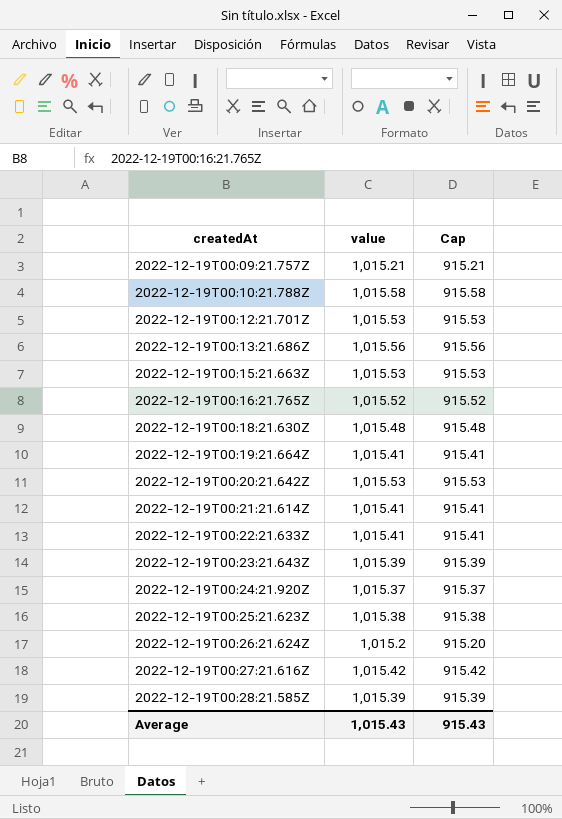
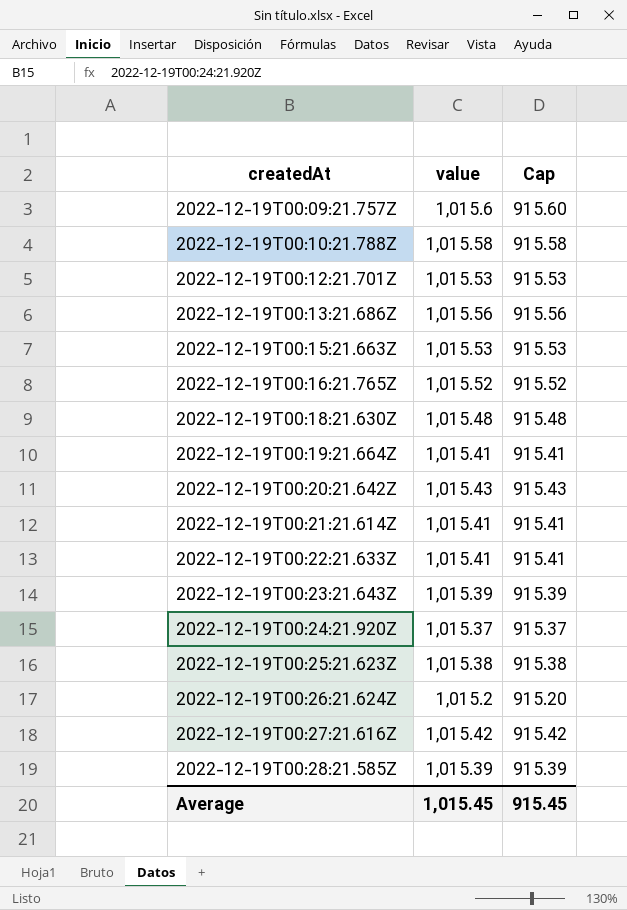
2022-12-19T00:09:21.757Z | value: 1,015.21 -> 1,015.6
2022-12-19T00:09:21.757Z | Cap: 915.21 -> 915.60
2022-12-19T00:20:21.642Z | value: 1,015.53 -> 1,015.43
2022-12-19T00:20:21.642Z | Cap: 915.53 -> 915.43
Average | value: 1,015.43 -> 1,015.45
Average | Cap: 915.43 -> 915.45

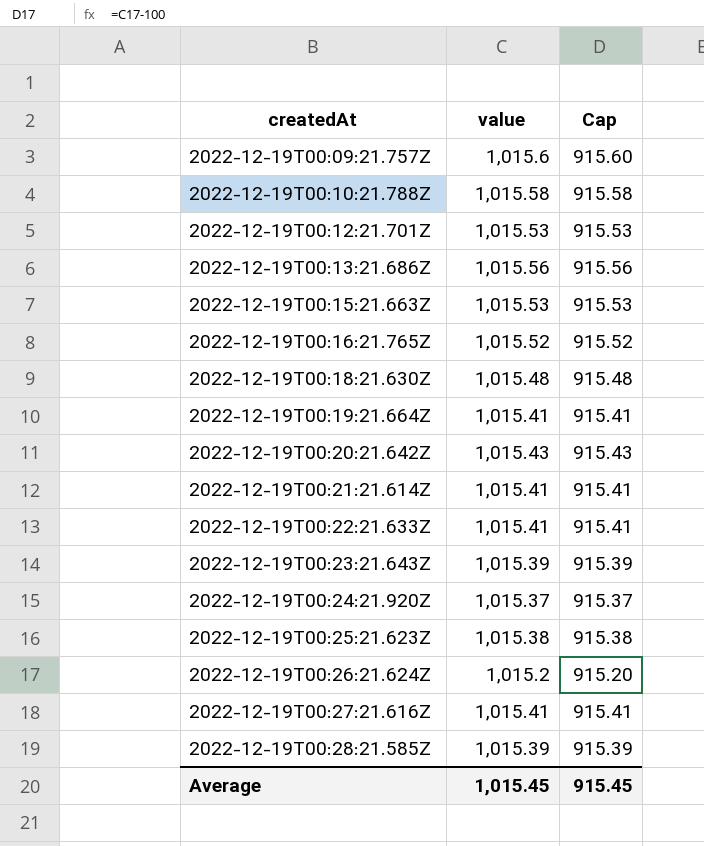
2022-12-19T00:27:21.616Z | value: 1,015.42 -> 1,015.41
2022-12-19T00:27:21.616Z | Cap: 915.42 -> 915.41

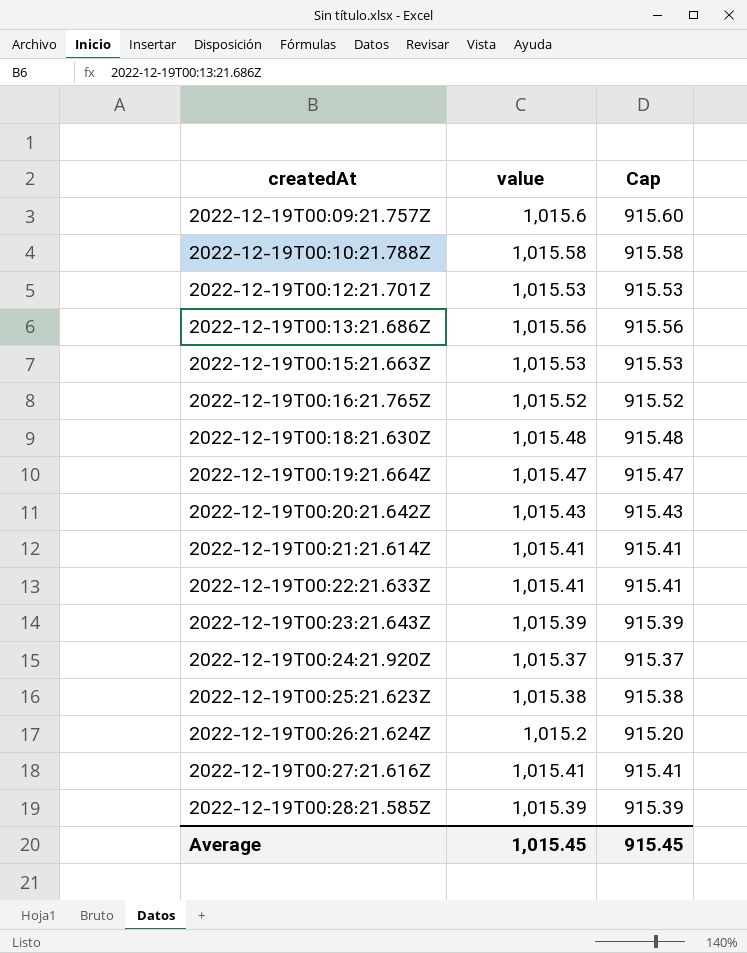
2022-12-19T00:19:21.664Z | value: 1,015.41 -> 1,015.47
2022-12-19T00:19:21.664Z | Cap: 915.41 -> 915.47

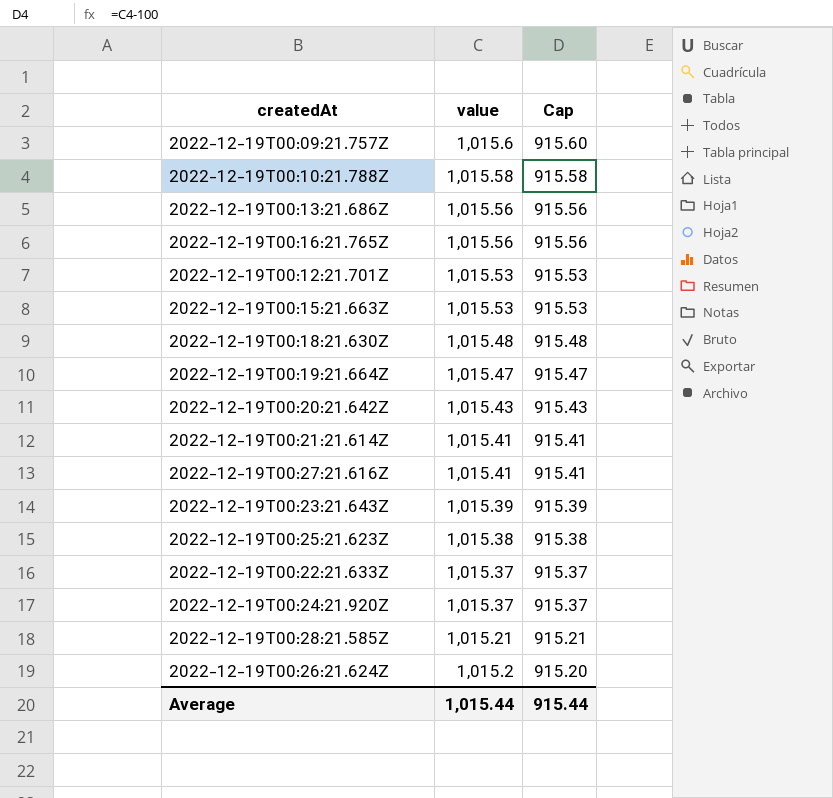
row order: createdAt ascending -> value descending
2022-12-19T00:16:21.765Z | value: 1,015.52 -> 1,015.56
2022-12-19T00:16:21.765Z | Cap: 915.52 -> 915.56
2022-12-19T00:22:21.633Z | value: 1,015.41 -> 1,015.37
2022-12-19T00:22:21.633Z | Cap: 915.41 -> 915.37
2022-12-19T00:28:21.585Z | value: 1,015.39 -> 1,015.21
2022-12-19T00:28:21.585Z | Cap: 915.39 -> 915.21
Average | value: 1,015.45 -> 1,015.44
Average | Cap: 915.45 -> 915.44

